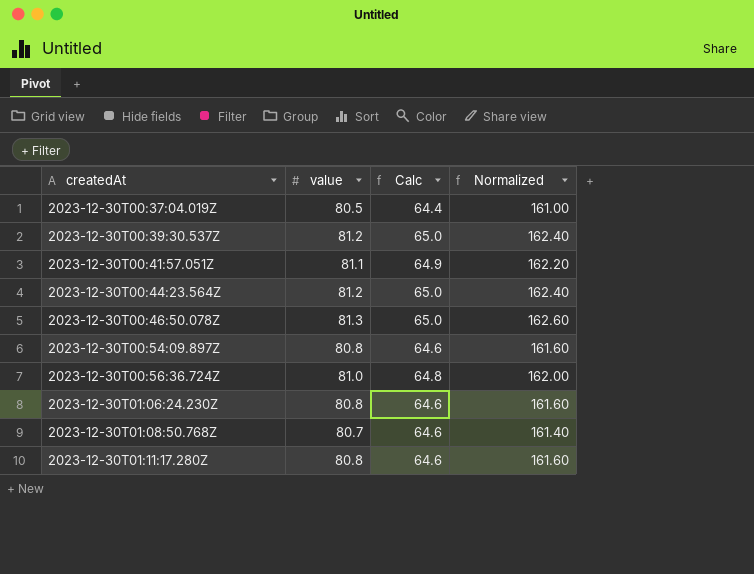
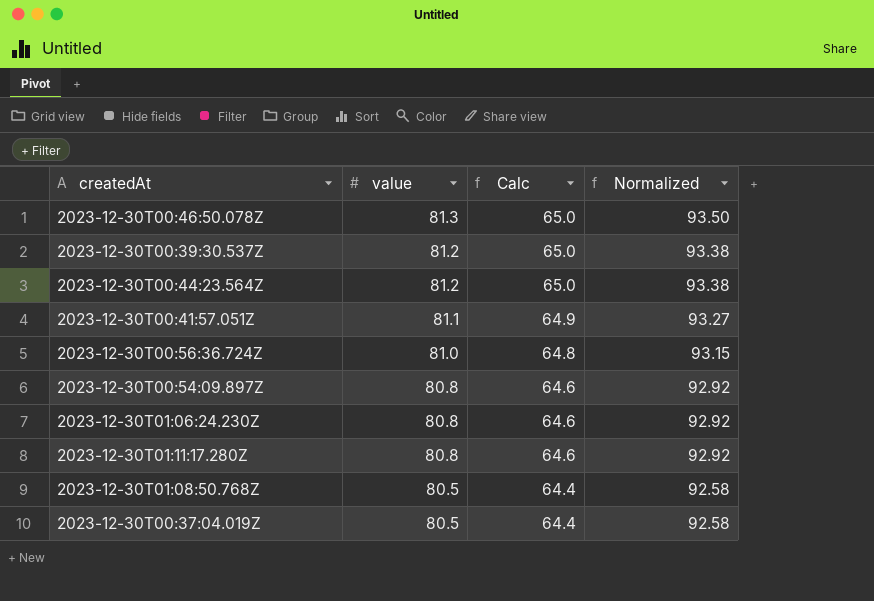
row order: createdAt ascending -> value descending
column Normalized | formula: [value] * 2 -> [value] * 1.15
2023-12-30T01:08:50.768Z | value: 80.7 -> 80.5
2023-12-30T01:08:50.768Z | Calc: 64.6 -> 64.4

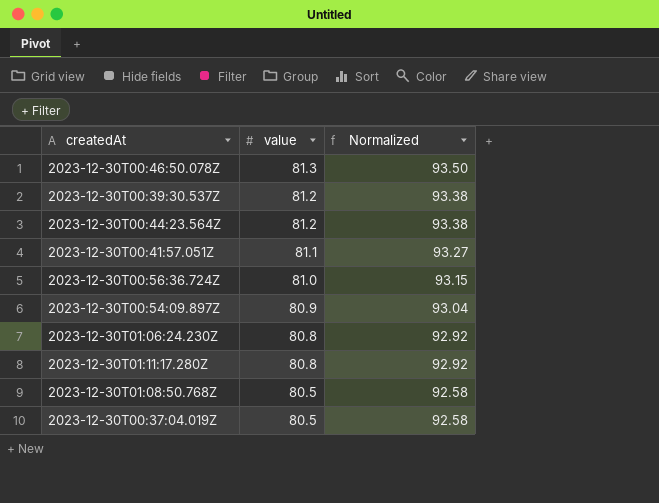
column Calc | formula: [value] * 0.8 -> none
2023-12-30T00:54:09.897Z | value: 80.8 -> 80.9
2023-12-30T00:54:09.897Z | Normalized: 92.92 -> 93.04

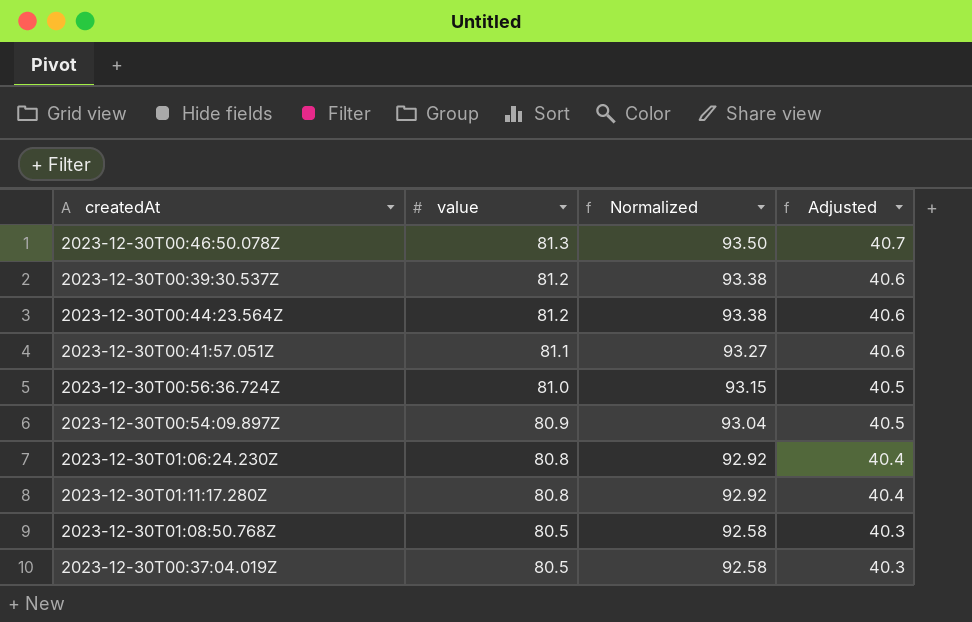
column Adjusted | formula: none -> [value] * 0.5

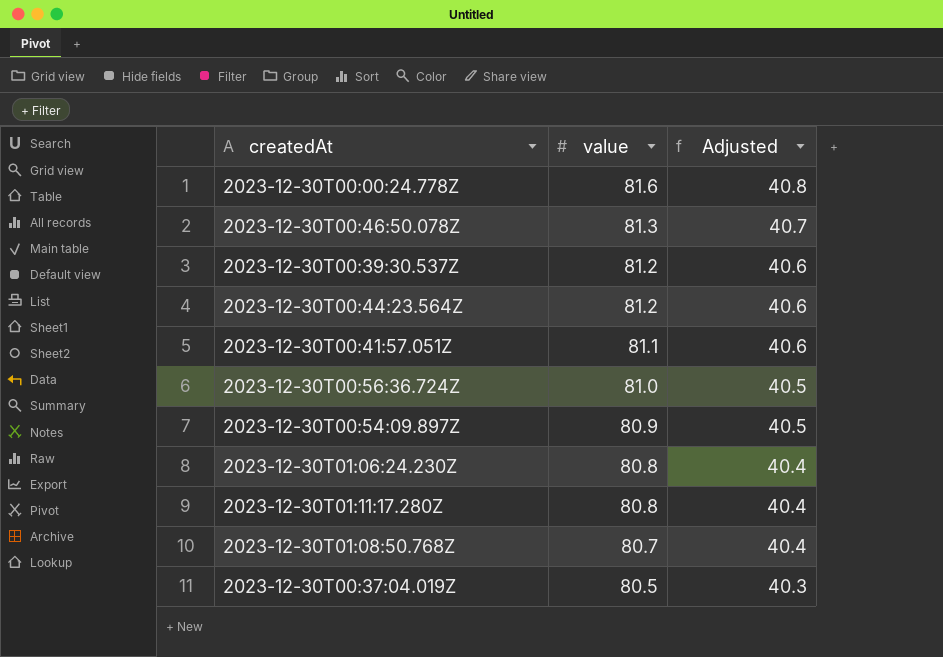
column Normalized | formula: [value] * 1.15 -> none
row 2023-12-30T00:00:24.778Z: none -> 81.6 | 40.8
2023-12-30T01:08:50.768Z | value: 80.5 -> 80.7
2023-12-30T01:08:50.768Z | Adjusted: 40.3 -> 40.4

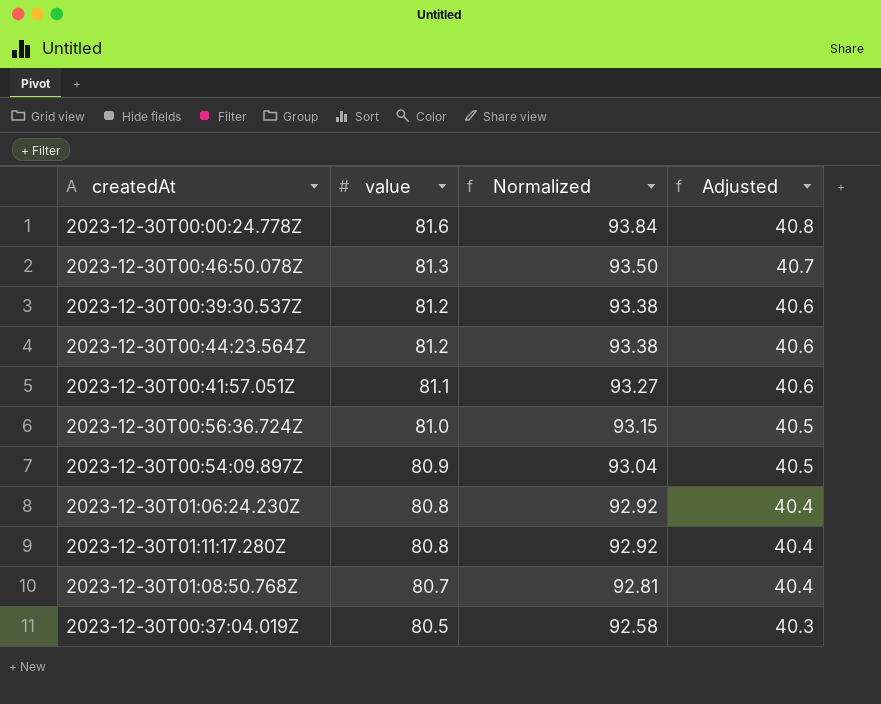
column Normalized | formula: none -> [value] * 1.15

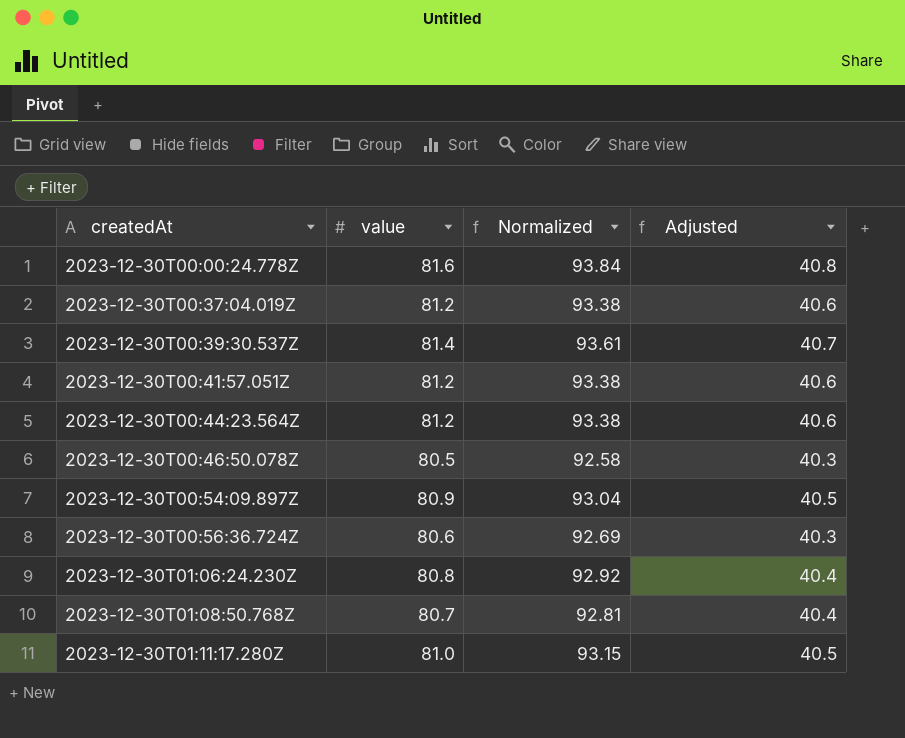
row order: value descending -> createdAt ascending
2023-12-30T00:37:04.019Z | value: 80.5 -> 81.2
2023-12-30T00:37:04.019Z | Normalized: 92.58 -> 93.38
2023-12-30T00:37:04.019Z | Adjusted: 40.3 -> 40.6
2023-12-30T00:39:30.537Z | value: 81.2 -> 81.4
2023-12-30T00:39:30.537Z | Normalized: 93.38 -> 93.61
2023-12-30T00:39:30.537Z | Adjusted: 40.6 -> 40.7
2023-12-30T00:41:57.051Z | value: 81.1 -> 81.2
2023-12-30T00:41:57.051Z | Normalized: 93.27 -> 93.38
2023-12-30T00:46:50.078Z | value: 81.3 -> 80.5
2023-12-30T00:46:50.078Z | Normalized: 93.50 -> 92.58
2023-12-30T00:46:50.078Z | Adjusted: 40.7 -> 40.3
2023-12-30T00:56:36.724Z | value: 81.0 -> 80.6
2023-12-30T00:56:36.724Z | Normalized: 93.15 -> 92.69
2023-12-30T00:56:36.724Z | Adjusted: 40.5 -> 40.3
2023-12-30T01:11:17.280Z | value: 80.8 -> 81.0
2023-12-30T01:11:17.280Z | Normalized: 92.92 -> 93.15
2023-12-30T01:11:17.280Z | Adjusted: 40.4 -> 40.5

